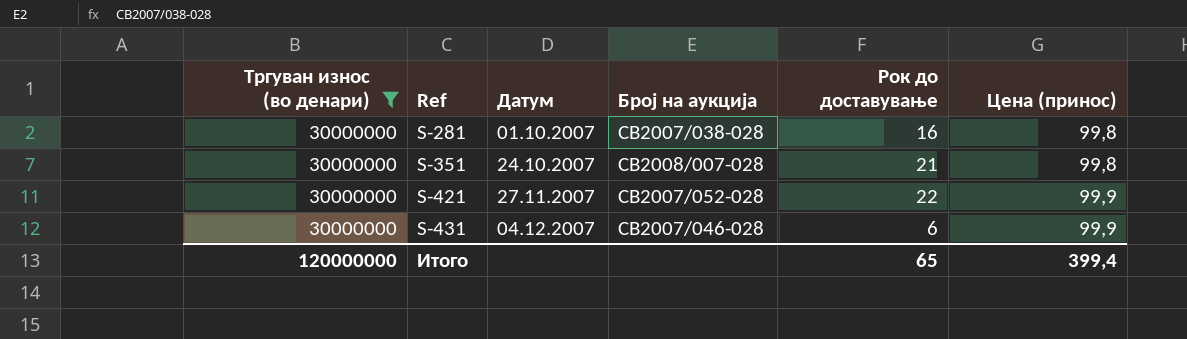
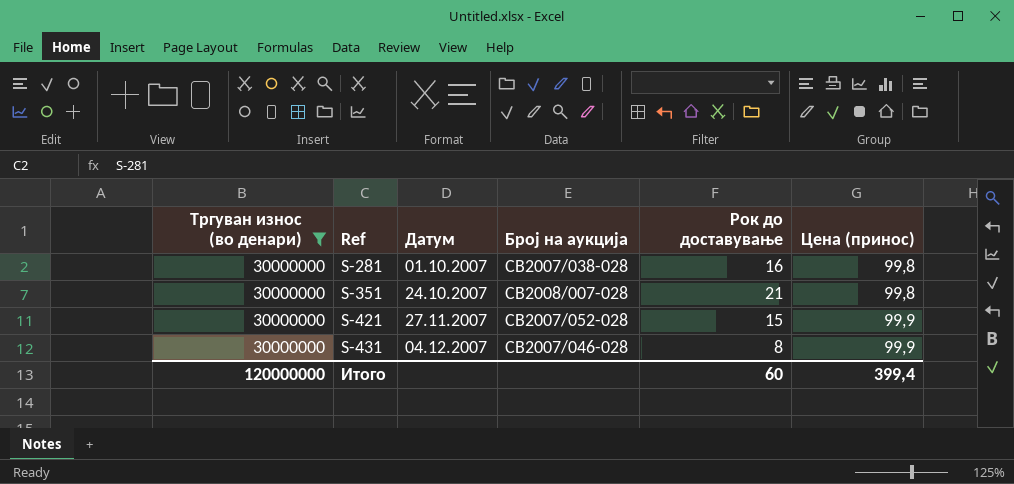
S-421 | Рок до доставување: 22 -> 15
S-431 | Рок до доставување: 6 -> 8
Итого | Рок до доставување: 65 -> 60

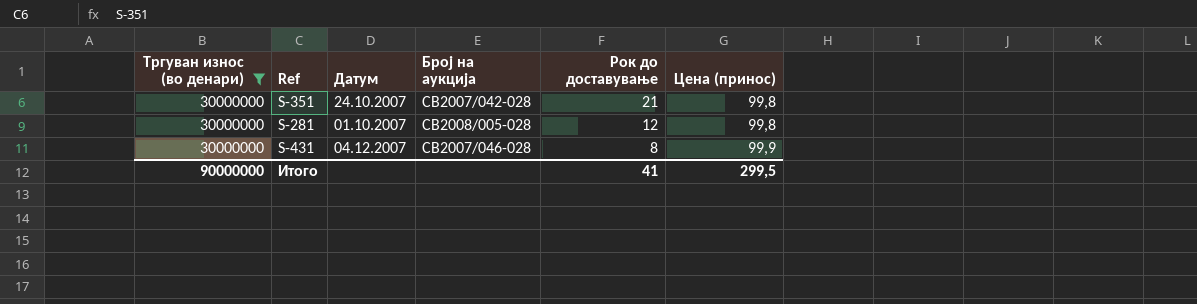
row order: Ref ascending -> Рок до доставување descending
row S-421: 30000000 | 27.11.2007 | CB2007/052-028 | 15 | 99,9 -> none
S-351 | Број на аукција: CB2008/007-028 -> CB2007/042-028
S-281 | Број на аукција: CB2007/038-028 -> CB2008/005-028
S-281 | Рок до доставување: 16 -> 12
Итого | Тргуван износ (во денари): 120000000 -> 90000000
Итого | Рок до доставување: 60 -> 41
Итого | Цена (принос): 399,4 -> 299,5

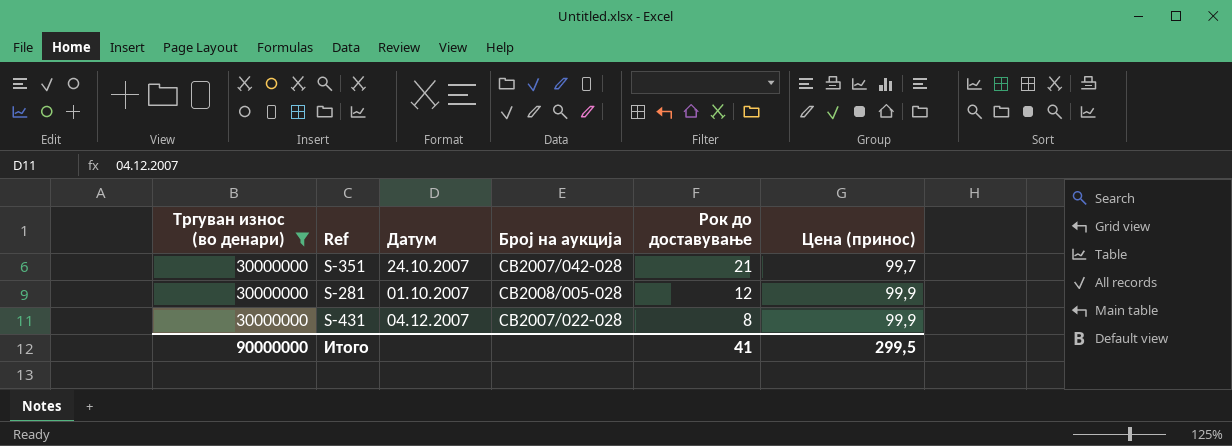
S-351 | Цена (принос): 99,8 -> 99,7
S-281 | Цена (принос): 99,8 -> 99,9
S-431 | Број на аукција: CB2007/046-028 -> CB2007/022-028

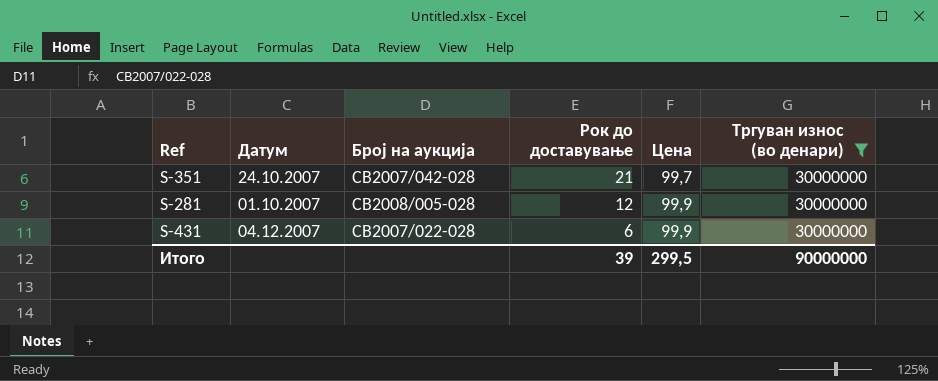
column name: Цена (принос) -> Цена
column Тргуван износ (во денари) | position: 1 -> 6
S-431 | Рок до доставување: 8 -> 6
Итого | Рок до доставување: 41 -> 39

